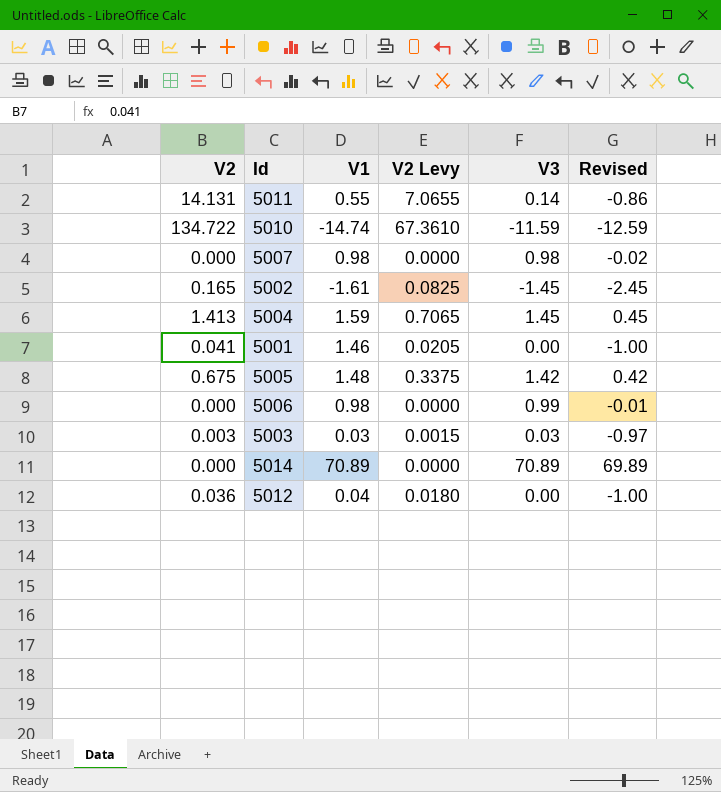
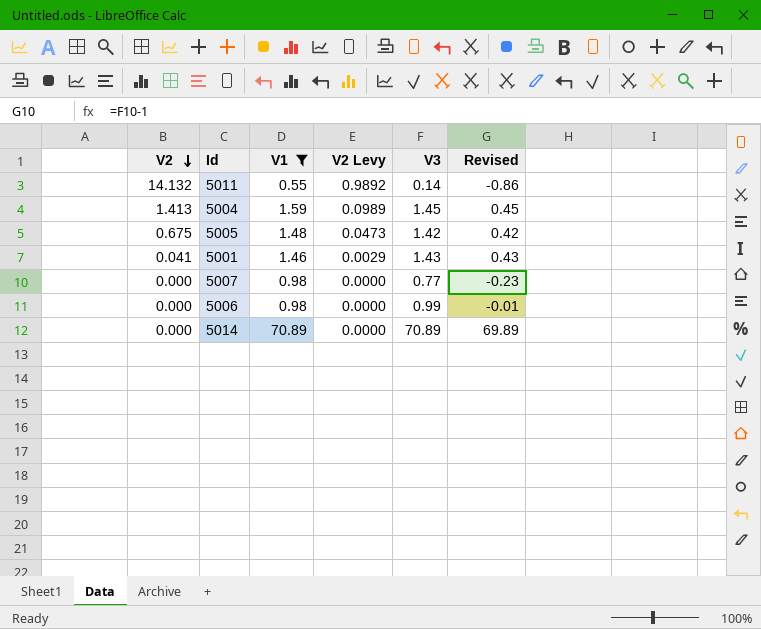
filter: none -> V1 >= 0.55
row order: none -> V2 descending
column V2 Levy | formula: [V2] * 0.5 -> [V2] * 0.07
5011 | V2: 14.131 -> 14.132
5001 | V3: 0.00 -> 1.43
5001 | Revised: -1.00 -> 0.43
5007 | V3: 0.98 -> 0.77
5007 | Revised: -0.02 -> -0.23

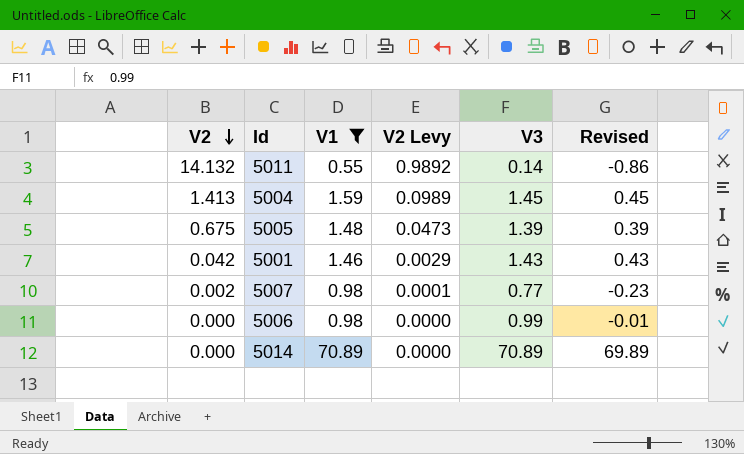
5005 | V3: 1.42 -> 1.39
5005 | Revised: 0.42 -> 0.39
5001 | V2: 0.041 -> 0.042
5007 | V2: 0.000 -> 0.002
5007 | V2 Levy: 0.0000 -> 0.0001

